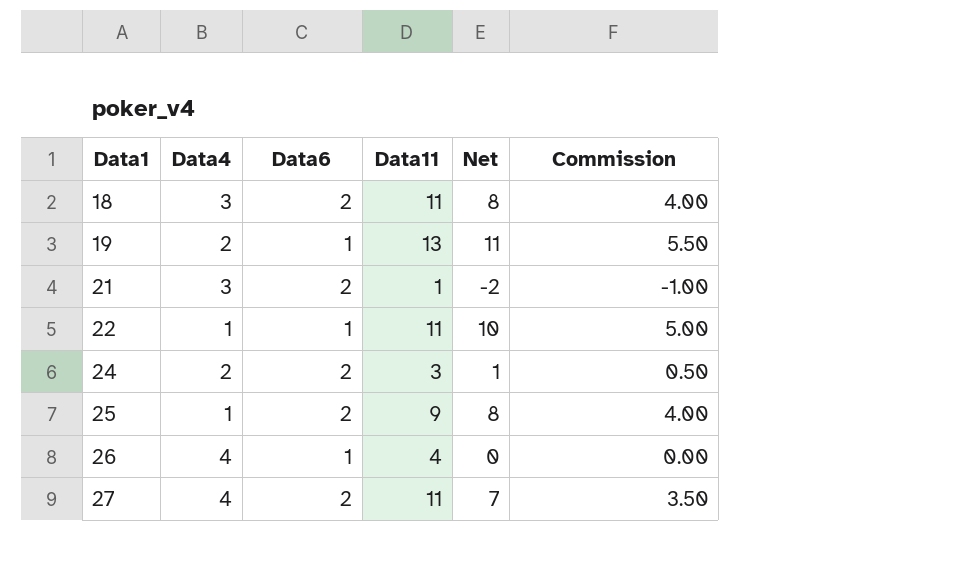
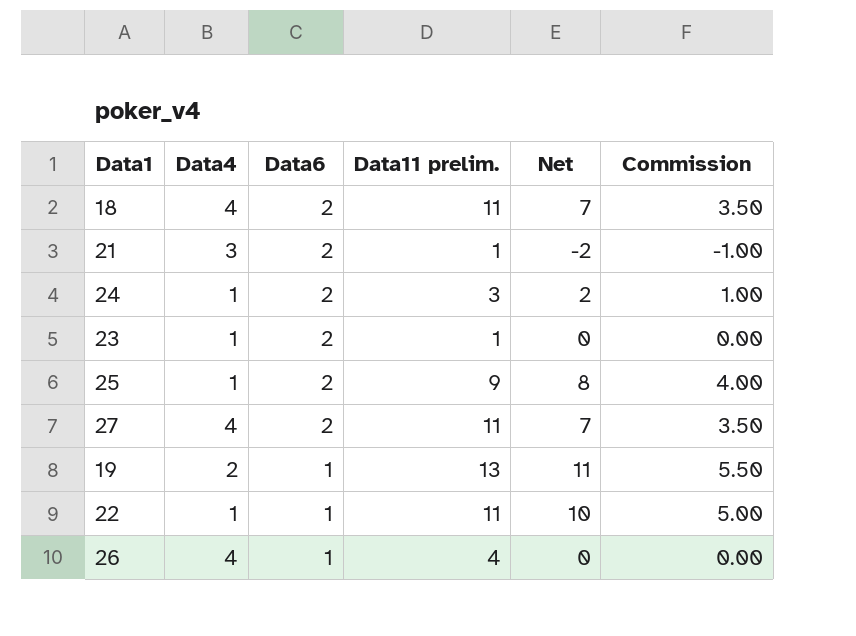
row order: Data1 ascending -> Data6 descending
column name: Data11 -> Data11 prelim.
18 | Data4: 3 -> 4
18 | Net: 8 -> 7
18 | Commission: 4.00 -> 3.50
24 | Data4: 2 -> 1
24 | Net: 1 -> 2
24 | Commission: 0.50 -> 1.00
row 23: none -> 1 | 2 | 1 | 0 | 0.00

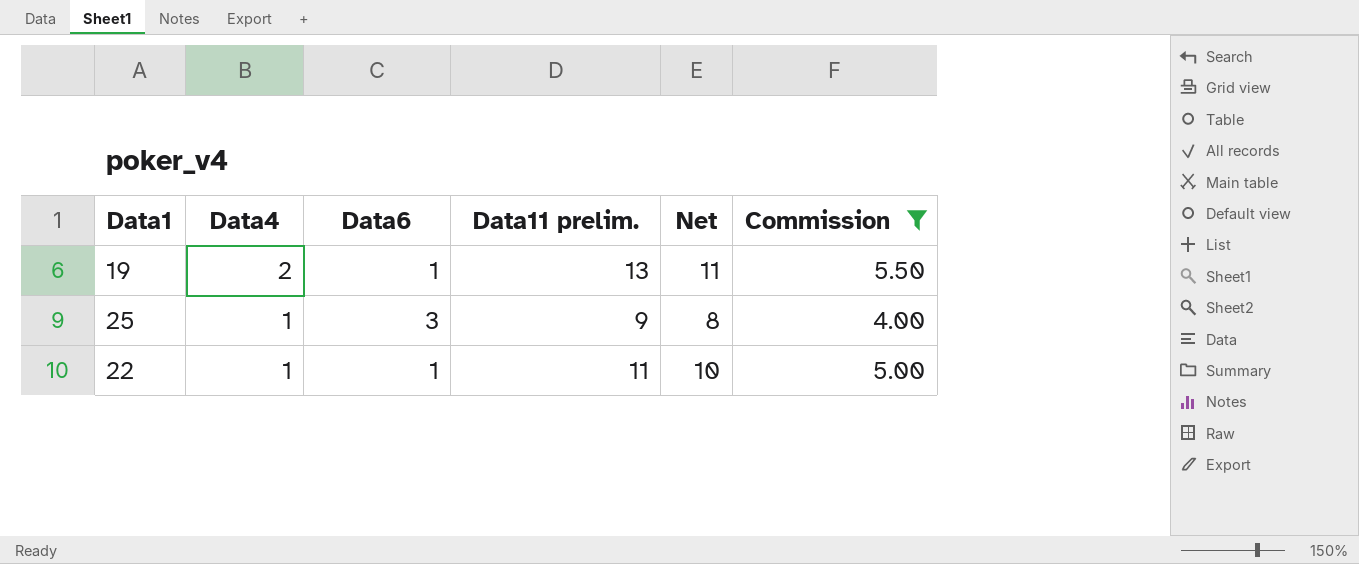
filter: none -> Commission >= 4.00
row order: Data6 descending -> Data4 descending
25 | Data6: 2 -> 3

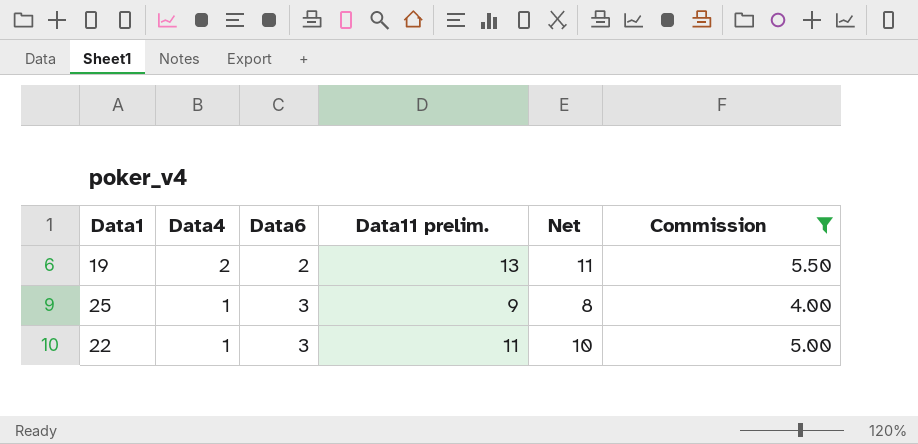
19 | Data6: 1 -> 2
22 | Data6: 1 -> 3

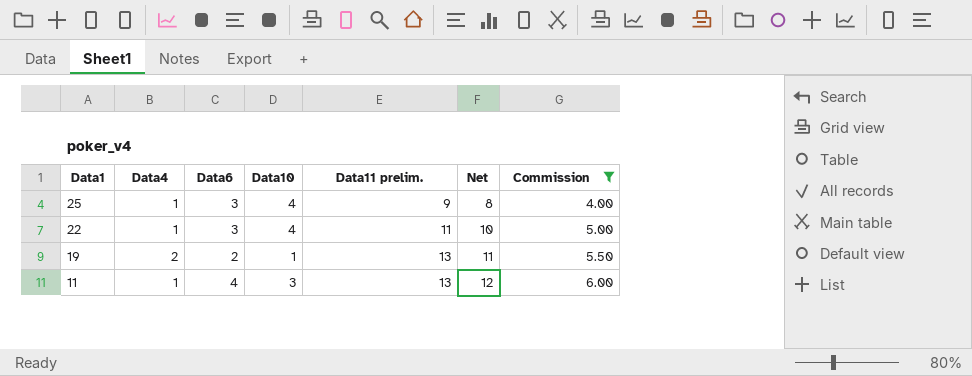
row order: Data4 descending -> Data1 descending
column Data10 | position: none -> 4
row 11: none -> 1 | 4 | 3 | 13 | 12 | 6.00

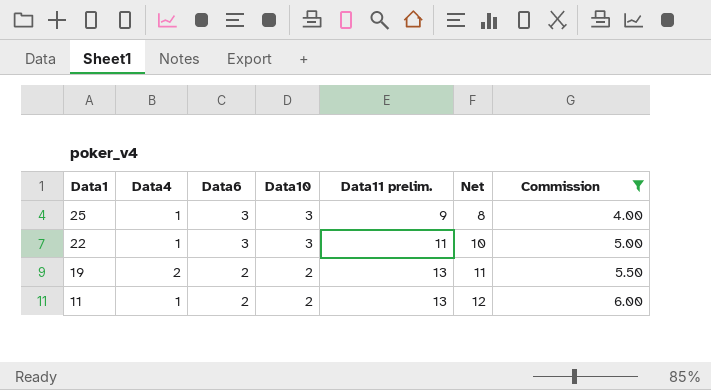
25 | Data10: 4 -> 3
22 | Data10: 4 -> 3
19 | Data10: 1 -> 2
11 | Data6: 4 -> 2
11 | Data10: 3 -> 2

